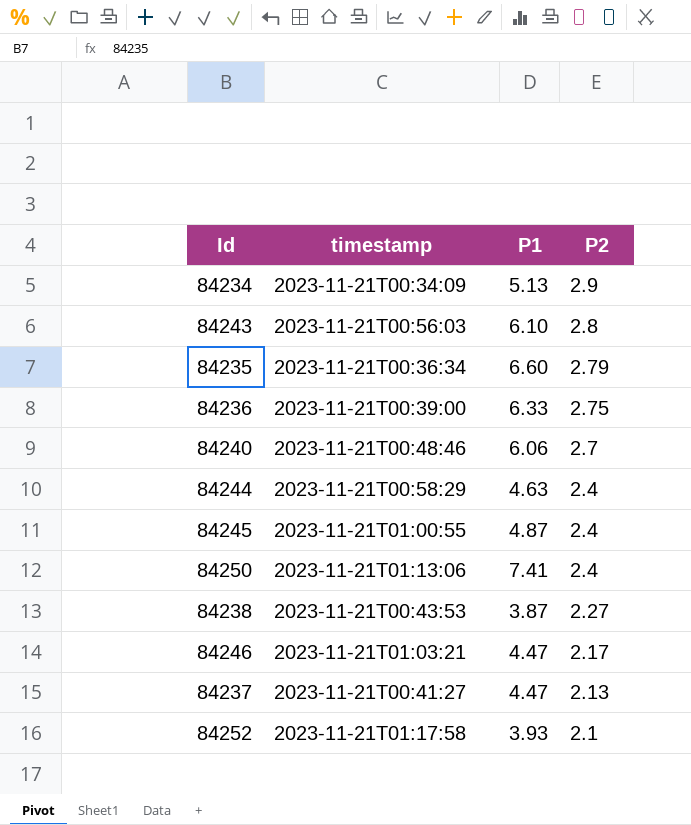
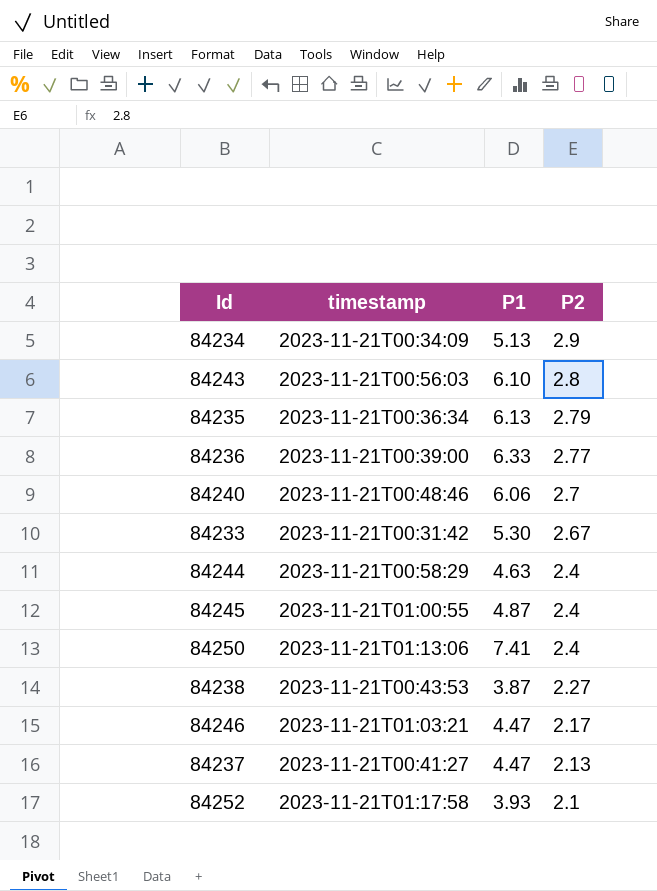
84235 | P1: 6.60 -> 6.13
84236 | P2: 2.75 -> 2.77
row 84233: none -> 2023-11-21T00:31:42 | 5.30 | 2.67

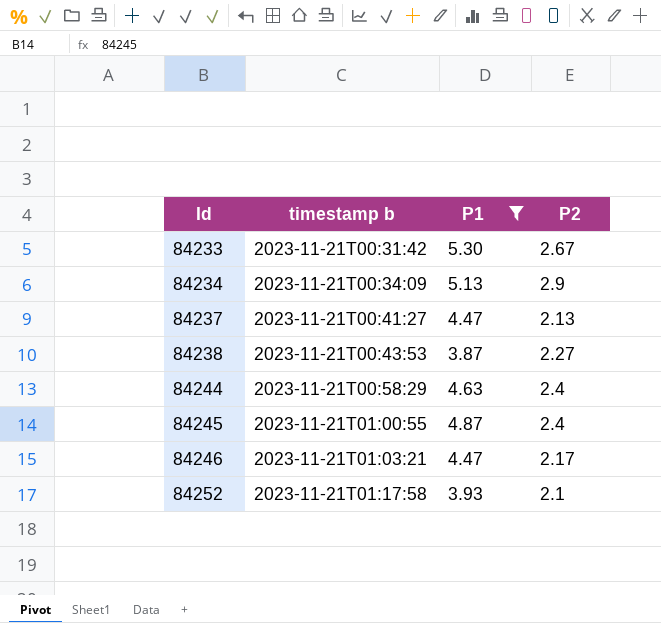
filter: none -> P1 <= 5.30
row order: P2 descending -> Id ascending
column name: timestamp -> timestamp b

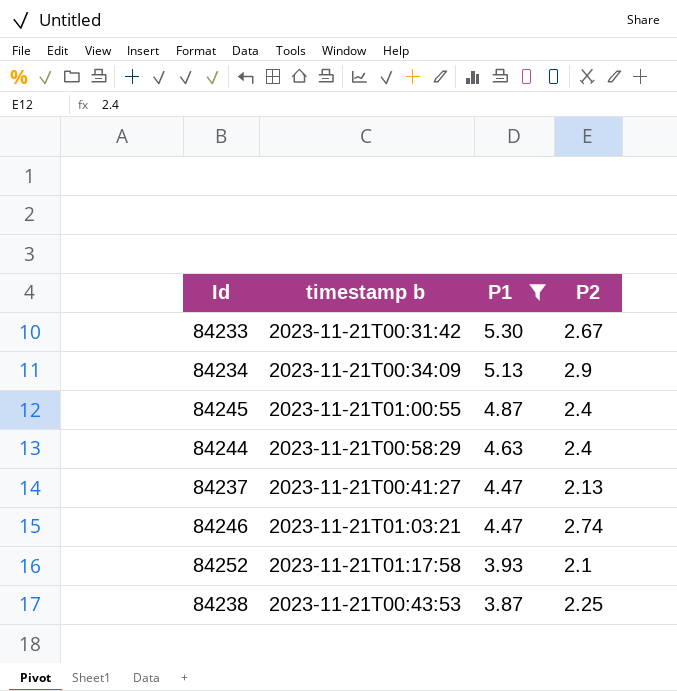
row order: Id ascending -> P1 descending
84246 | P2: 2.17 -> 2.74
84238 | P2: 2.27 -> 2.25

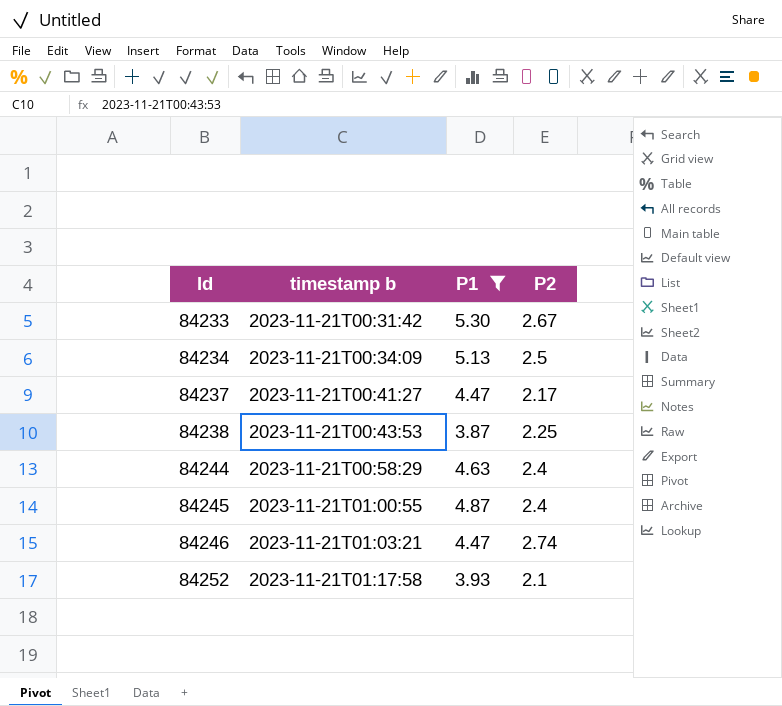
row order: P1 descending -> Id ascending
84234 | P2: 2.9 -> 2.5
84237 | P2: 2.13 -> 2.17

